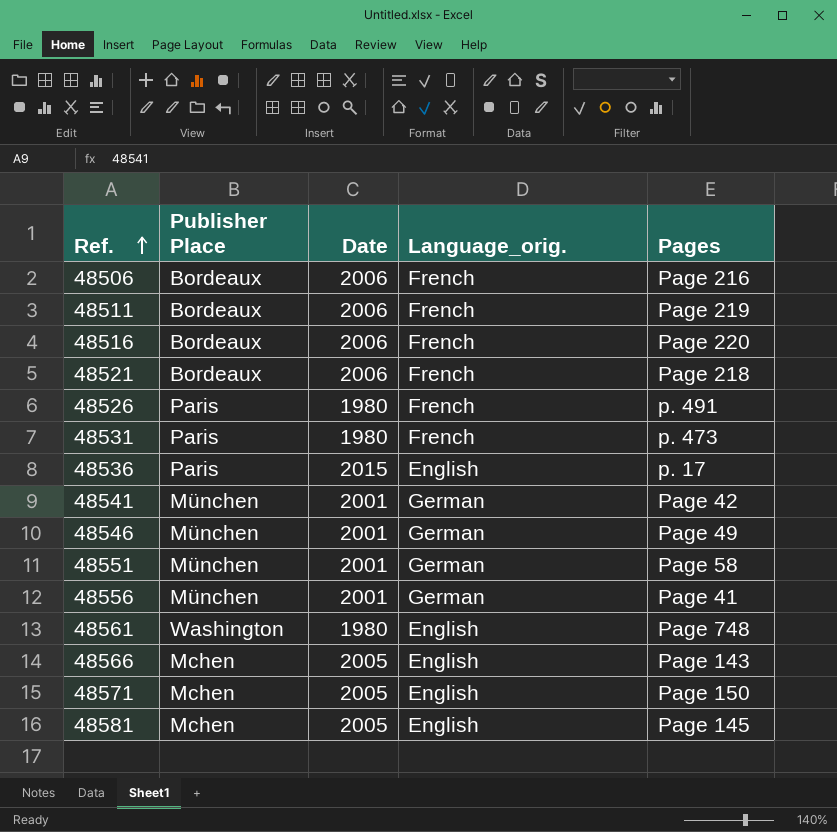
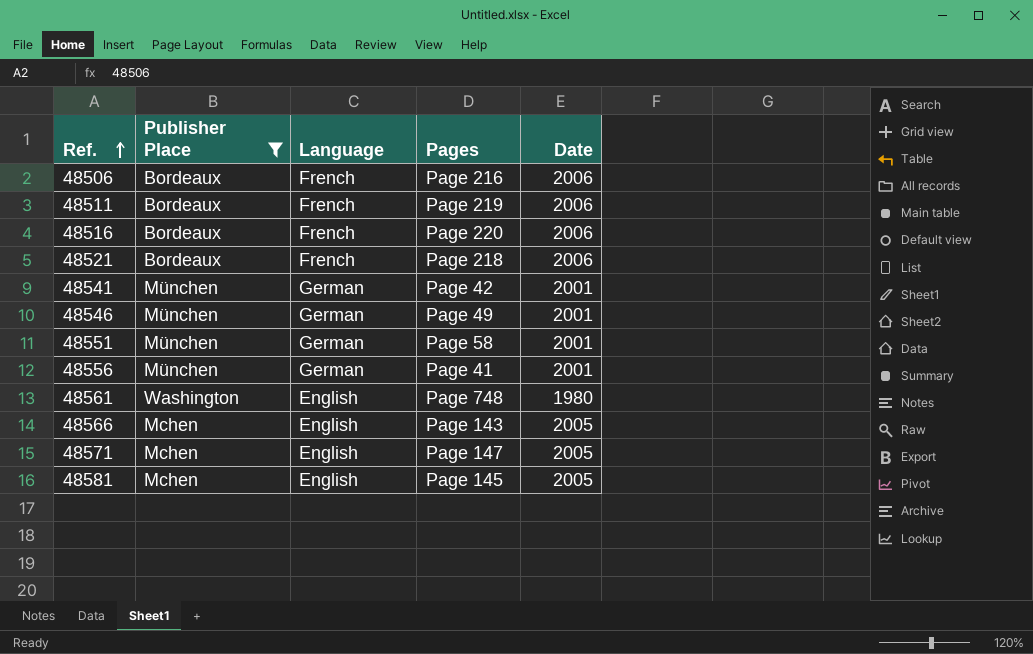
filter: none -> Publisher Place != Paris
column name: Language_orig. -> Language
column Date | position: 3 -> 5
48571 | Pages: Page 150 -> Page 147

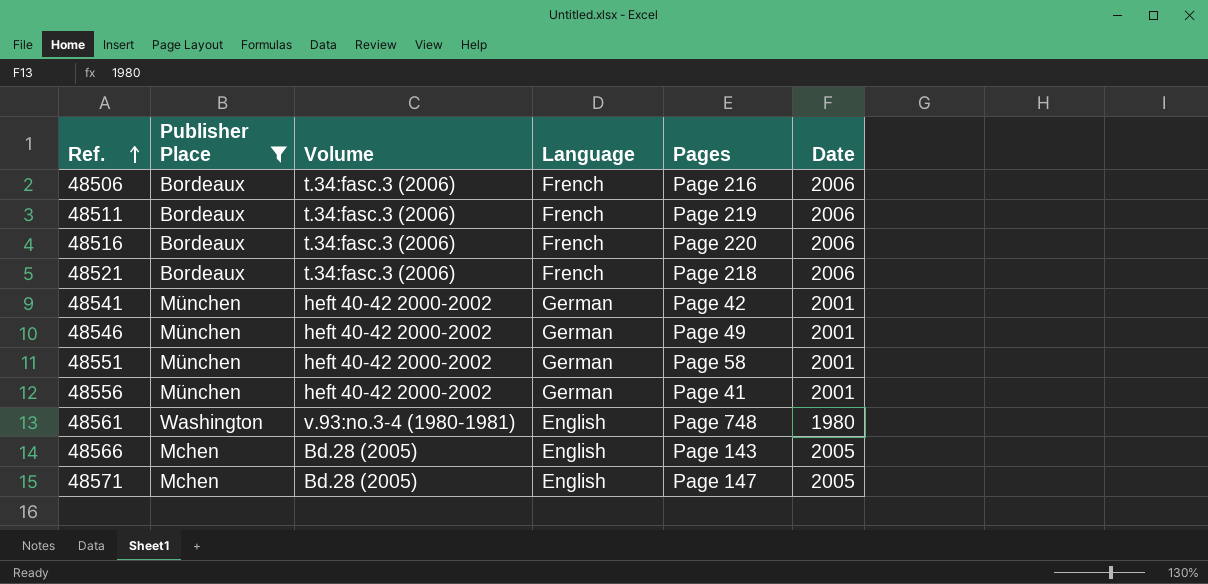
column Volume | position: none -> 3
row 48581: Mchen | English | Page 145 | 2005 -> none

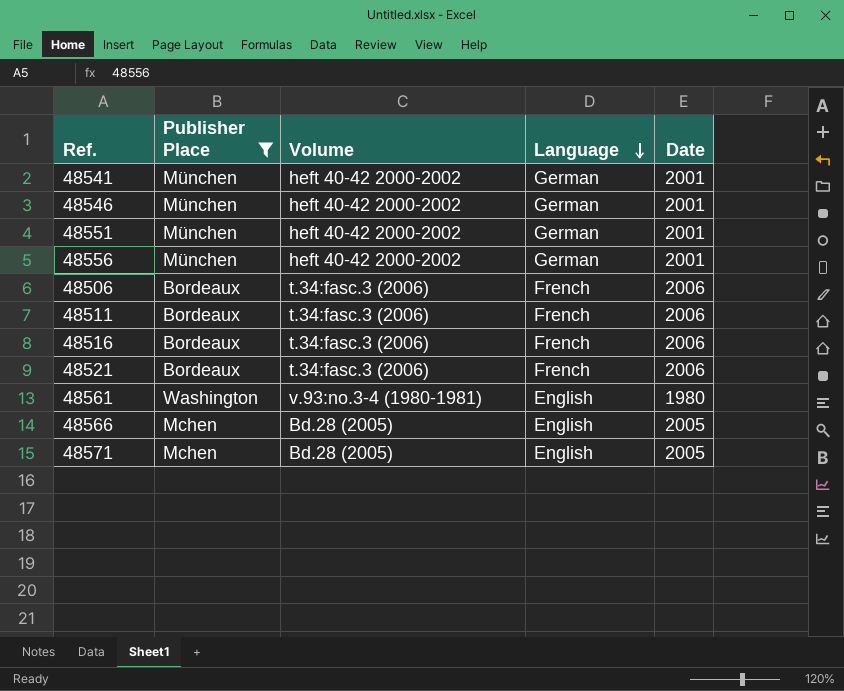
row order: Ref. ascending -> Language descending
column Pages | position: 5 -> none

